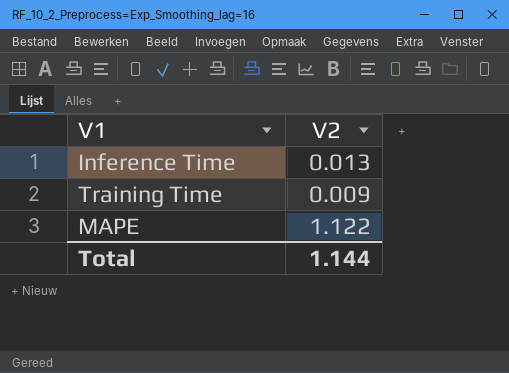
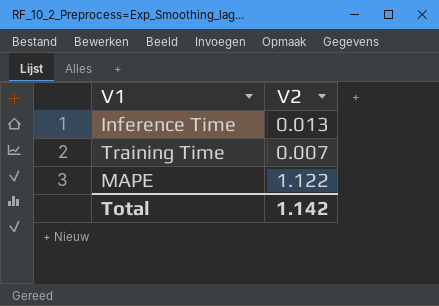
Training Time | V2: 0.009 -> 0.007
Total | V2: 1.144 -> 1.142

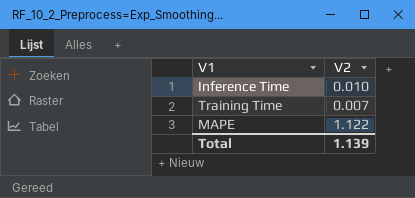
Inference Time | V2: 0.013 -> 0.010
Total | V2: 1.142 -> 1.139

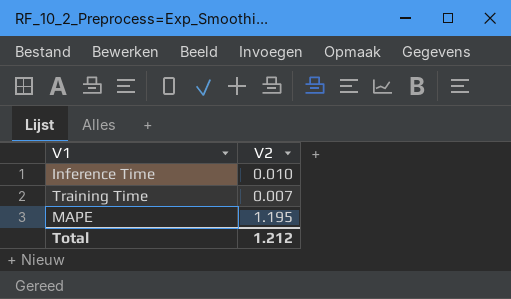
MAPE | V2: 1.122 -> 1.195
Total | V2: 1.139 -> 1.212

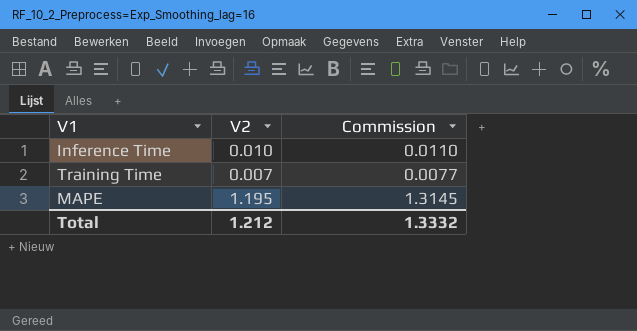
column Commission | formula: none -> [V2] * 1.1

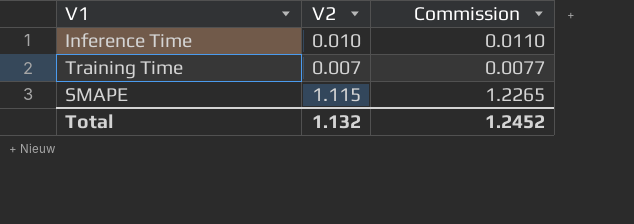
row MAPE: 1.195 | 1.3145 -> none
row SMAPE: none -> 1.115 | 1.2265
Total | V2: 1.212 -> 1.132
Total | Commission: 1.3332 -> 1.2452

